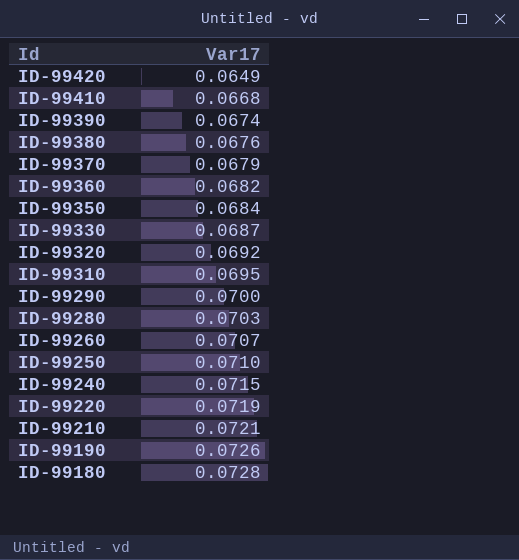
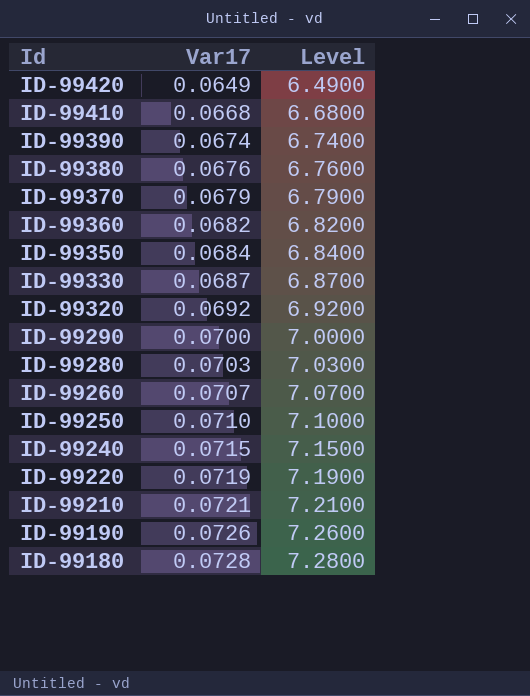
column Level | formula: none -> [Var17] * 100
row ID-99310: 0.0695 -> none

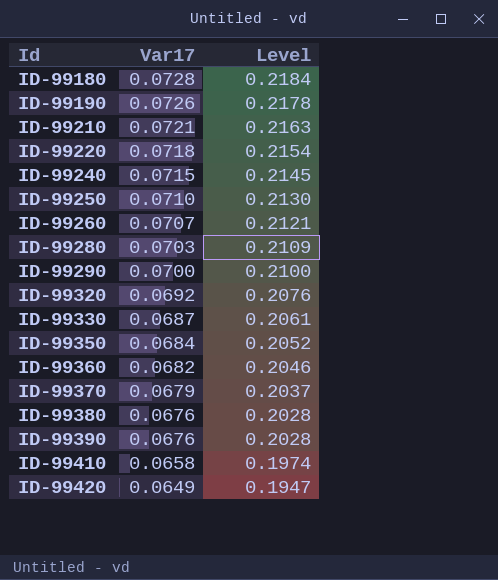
row order: Id descending -> Id ascending
column Level | formula: [Var17] * 100 -> [Var17] * 3
ID-99220 | Var17: 0.0719 -> 0.0718
ID-99390 | Var17: 0.0674 -> 0.0676
ID-99410 | Var17: 0.0668 -> 0.0658

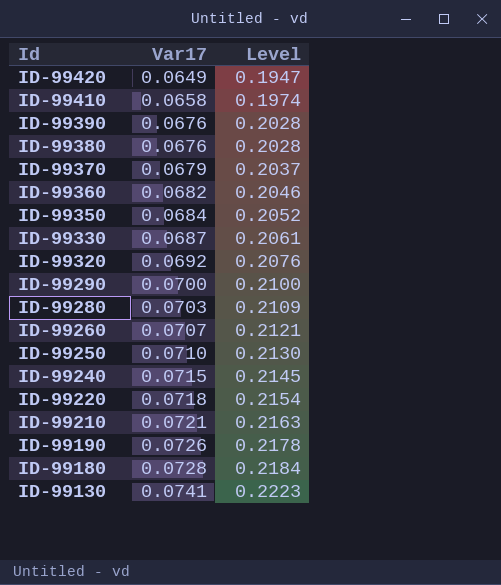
row order: Id ascending -> Id descending
row ID-99130: none -> 0.0741 | 0.2223

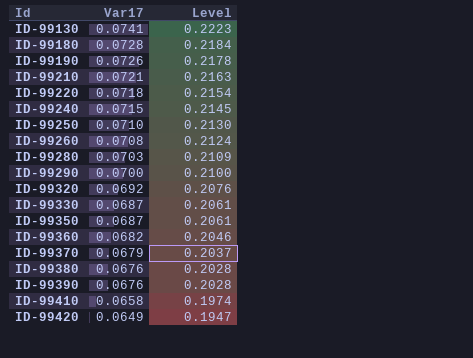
row order: Id descending -> Id ascending
ID-99260 | Var17: 0.0707 -> 0.0708
ID-99260 | Level: 0.2121 -> 0.2124
ID-99350 | Var17: 0.0684 -> 0.0687
ID-99350 | Level: 0.2052 -> 0.2061

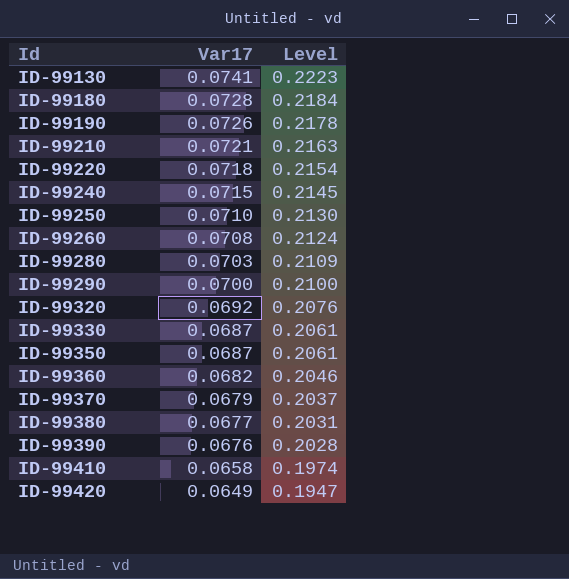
ID-99380 | Var17: 0.0676 -> 0.0677
ID-99380 | Level: 0.2028 -> 0.2031

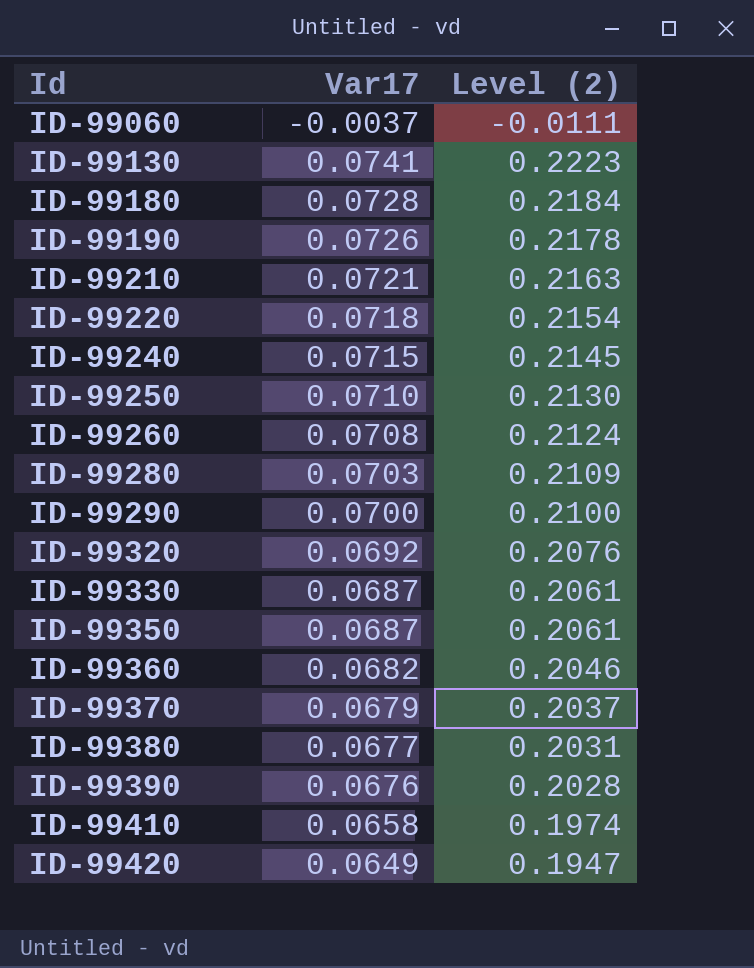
column name: Level -> Level (2)
row ID-99060: none -> -0.0037 | -0.0111

